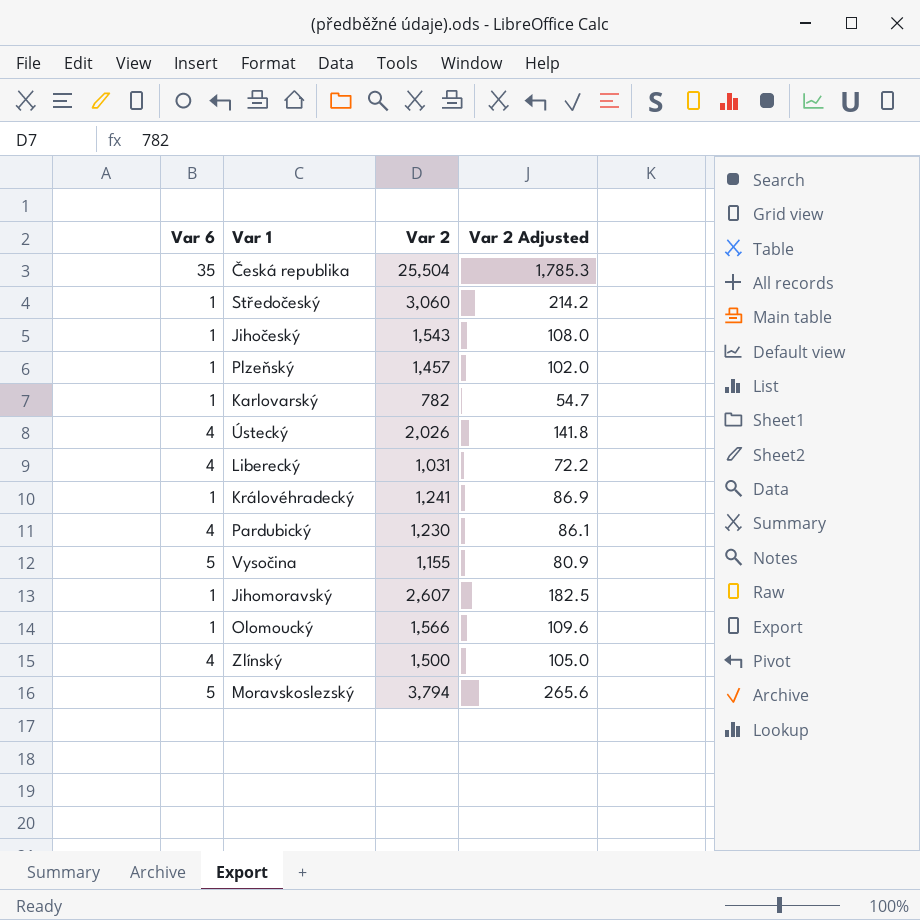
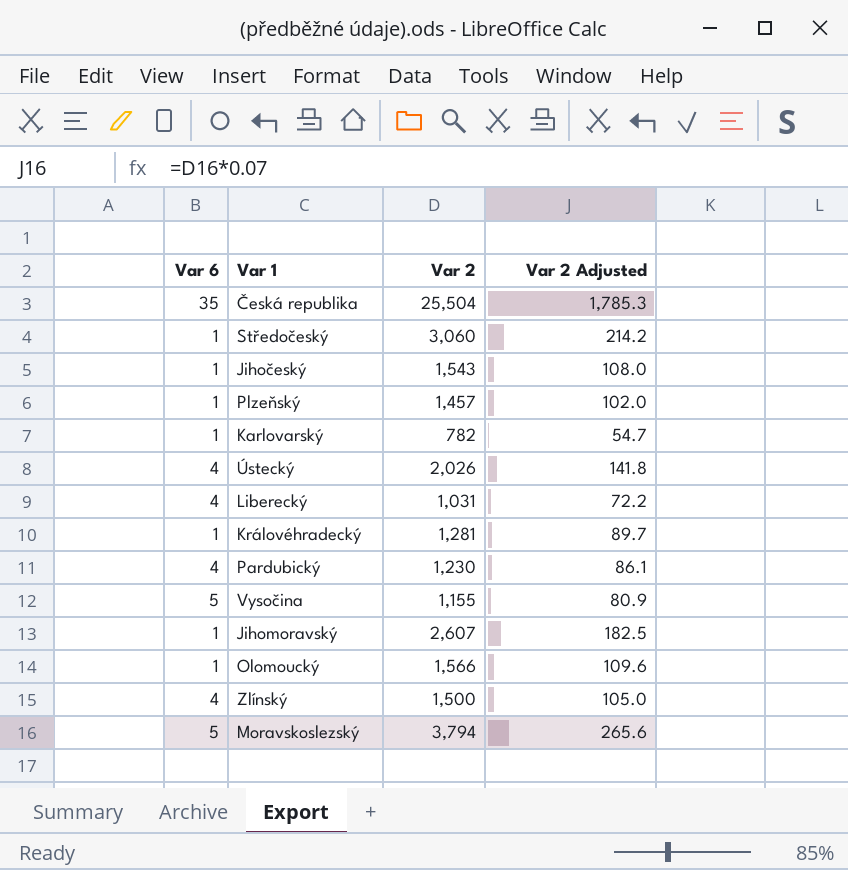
Královéhradecký | Var 2: 1,241 -> 1,281
Královéhradecký | Var 2 Adjusted: 86.9 -> 89.7

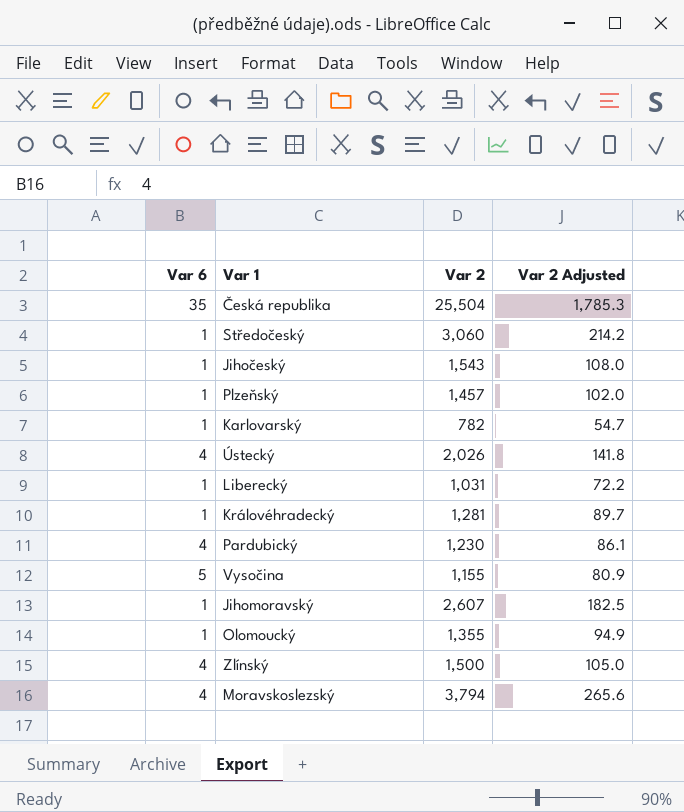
Liberecký | Var 6: 4 -> 1
Olomoucký | Var 2: 1,566 -> 1,355
Olomoucký | Var 2 Adjusted: 109.6 -> 94.9
Moravskoslezský | Var 6: 5 -> 4

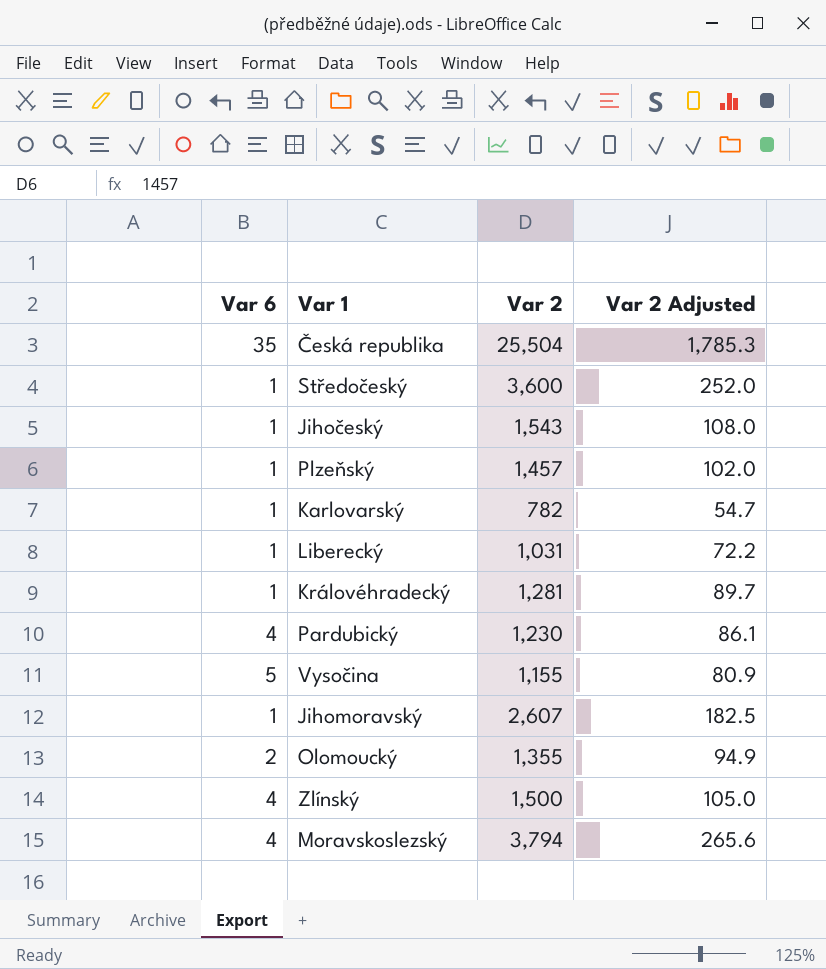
row Ústecký: 4 | 2,026 | 141.8 -> none
Středočeský | Var 2: 3,060 -> 3,600
Středočeský | Var 2 Adjusted: 214.2 -> 252.0
Olomoucký | Var 6: 1 -> 2

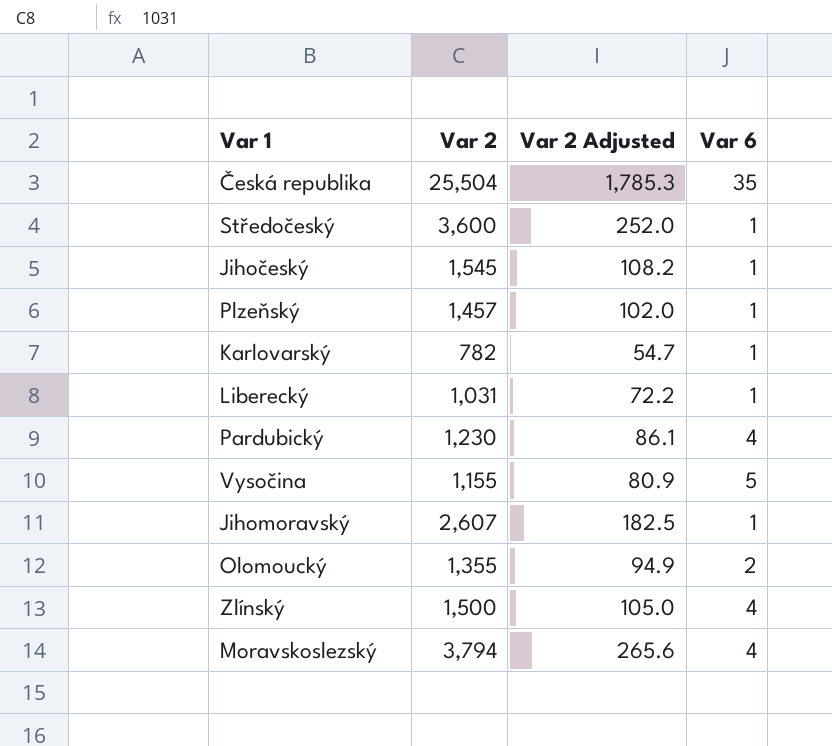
column Var 6 | position: 1 -> 4
row Královéhradecký: 1 | 1,281 | 89.7 -> none
Jihočeský | Var 2: 1,543 -> 1,545
Jihočeský | Var 2 Adjusted: 108.0 -> 108.2

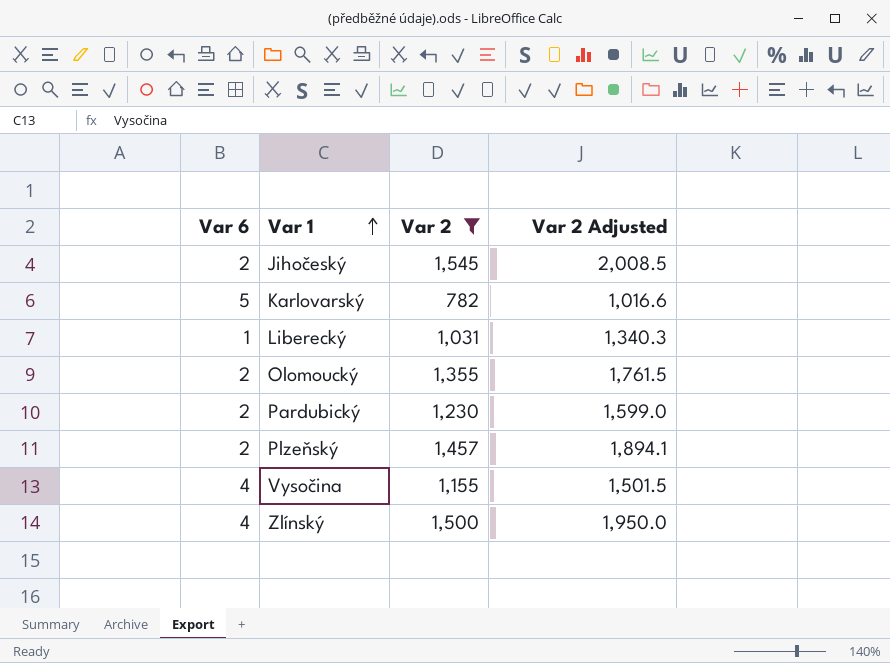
filter: none -> Var 2 <= 1,545
row order: none -> Var 1 ascending
column Var 6 | position: 4 -> 1
column Var 2 Adjusted | formula: [Var 2] * 0.07 -> [Var 2] * 1.3
Jihočeský | Var 6: 1 -> 2
Karlovarský | Var 6: 1 -> 5
Pardubický | Var 6: 4 -> 2
Plzeňský | Var 6: 1 -> 2
Vysočina | Var 6: 5 -> 4

